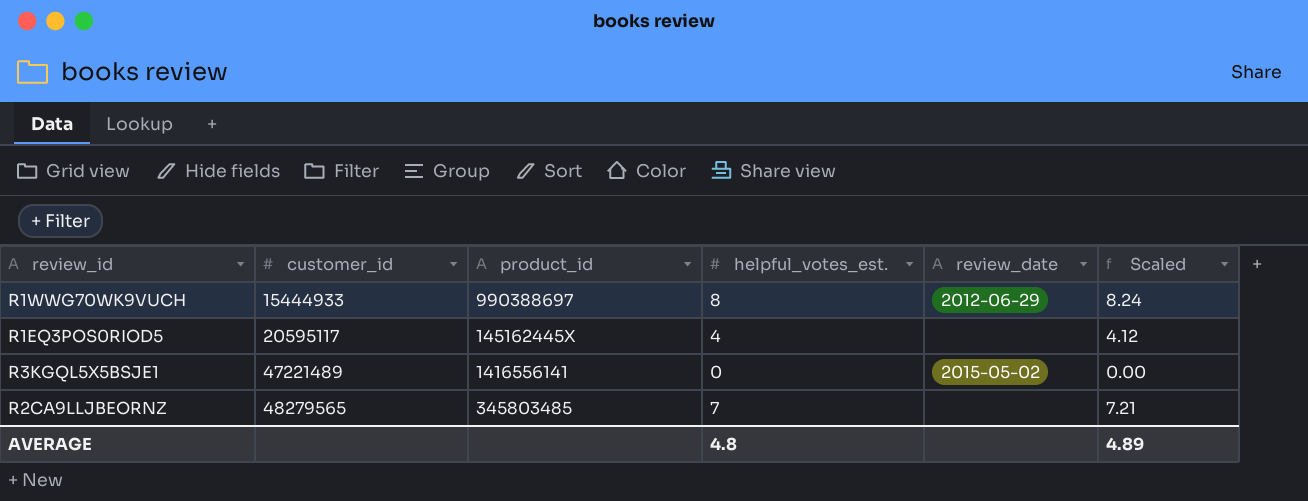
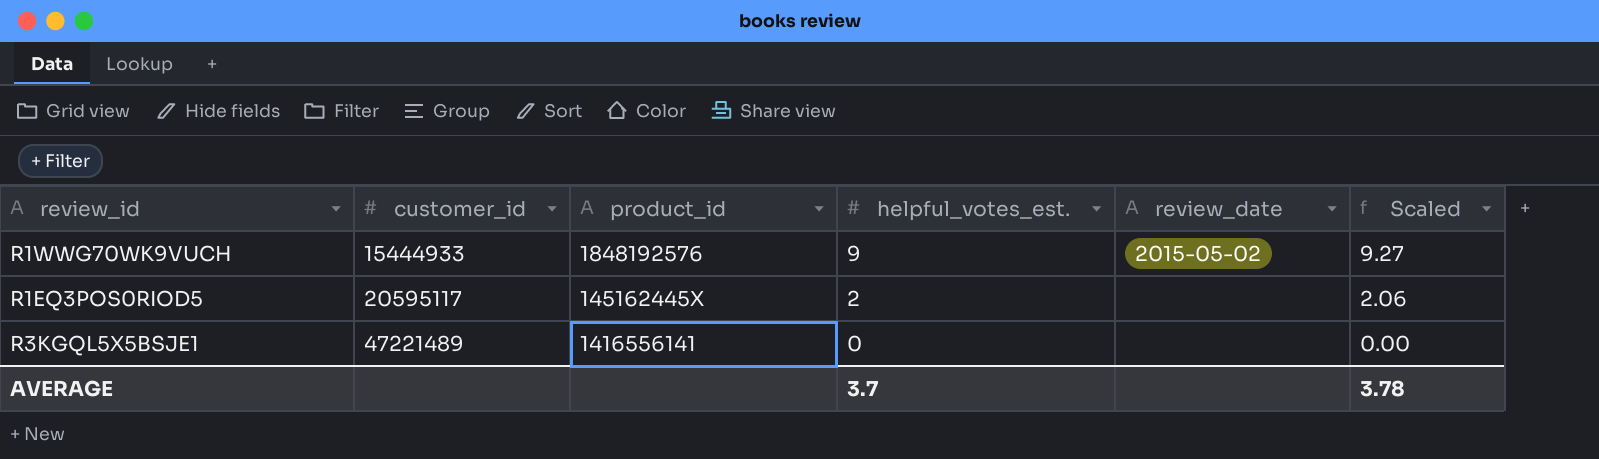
row R2CA9LLJBEORNZ: 48279565 | 345803485 | 7 | none | 7.21 -> none
R1WWG70WK9VUCH | product_id: 990388697 -> 1848192576
R1WWG70WK9VUCH | helpful_votes_est.: 8 -> 9
R1WWG70WK9VUCH | review_date: 2012-06-29 -> 2015-05-02
R1WWG70WK9VUCH | Scaled: 8.24 -> 9.27
R1EQ3POS0RIOD5 | helpful_votes_est.: 4 -> 2
R1EQ3POS0RIOD5 | Scaled: 4.12 -> 2.06
R3KGQL5X5BSJE1 | review_date: 2015-05-02 -> none
AVERAGE | helpful_votes_est.: 4.8 -> 3.7
AVERAGE | Scaled: 4.89 -> 3.78

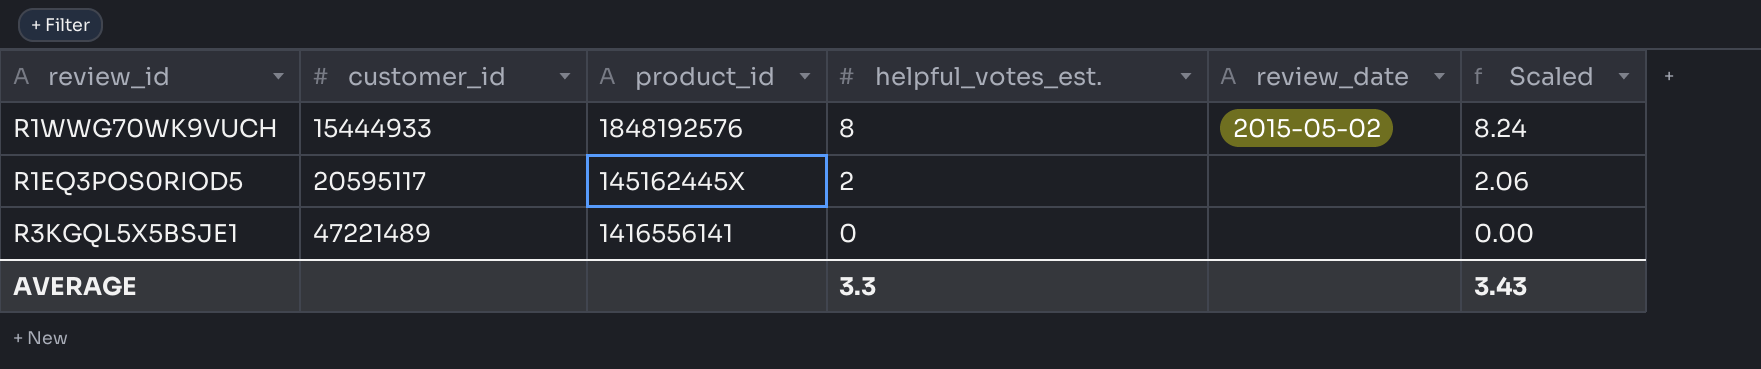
R1WWG70WK9VUCH | helpful_votes_est.: 9 -> 8
R1WWG70WK9VUCH | Scaled: 9.27 -> 8.24
AVERAGE | helpful_votes_est.: 3.7 -> 3.3
AVERAGE | Scaled: 3.78 -> 3.43

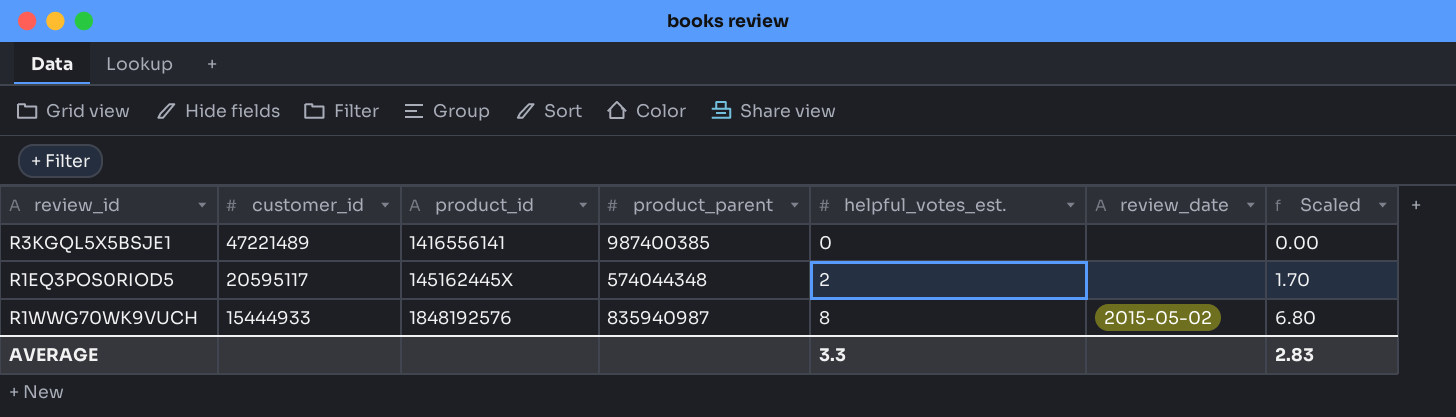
row order: customer_id ascending -> customer_id descending
column product_parent | position: none -> 4
column Scaled | formula: [helpful_votes_est.] * 1.03 -> [helpful_votes_est.] * 0.85
AVERAGE | Scaled: 3.43 -> 2.83

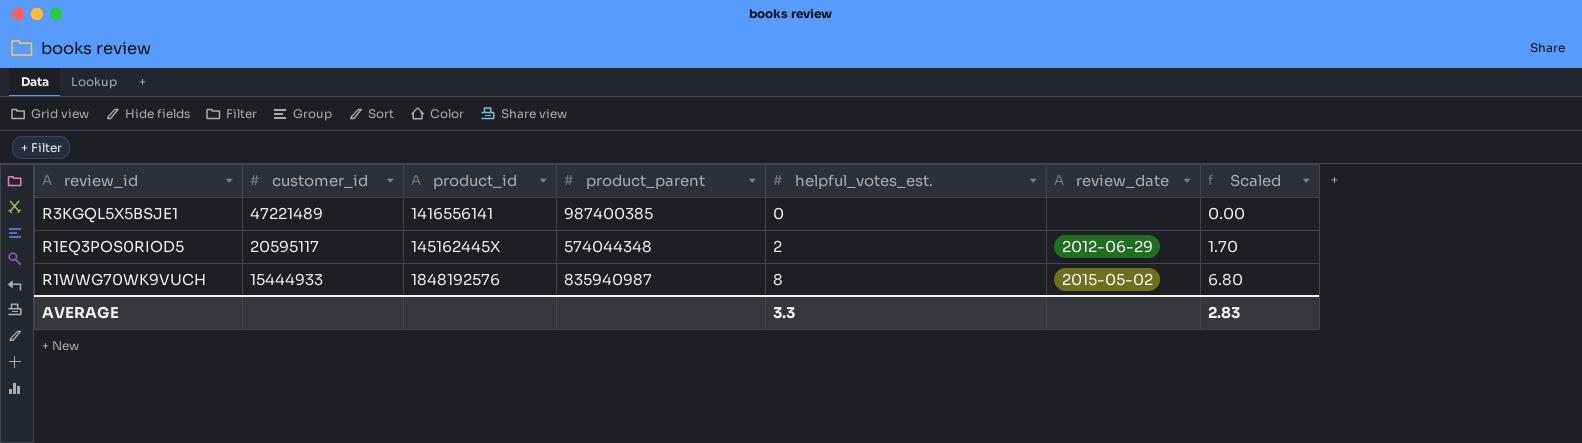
R1EQ3POS0RIOD5 | review_date: none -> 2012-06-29

